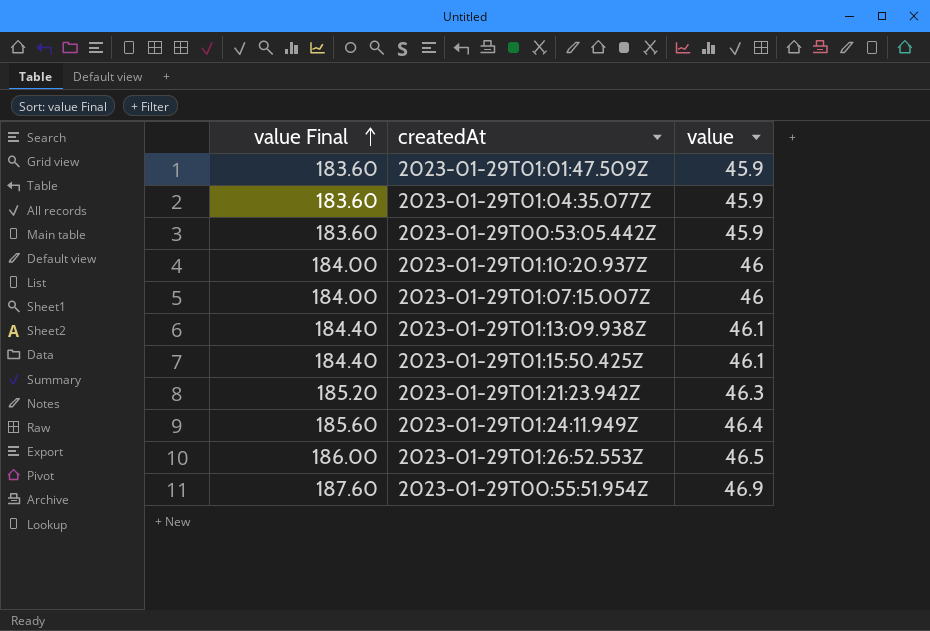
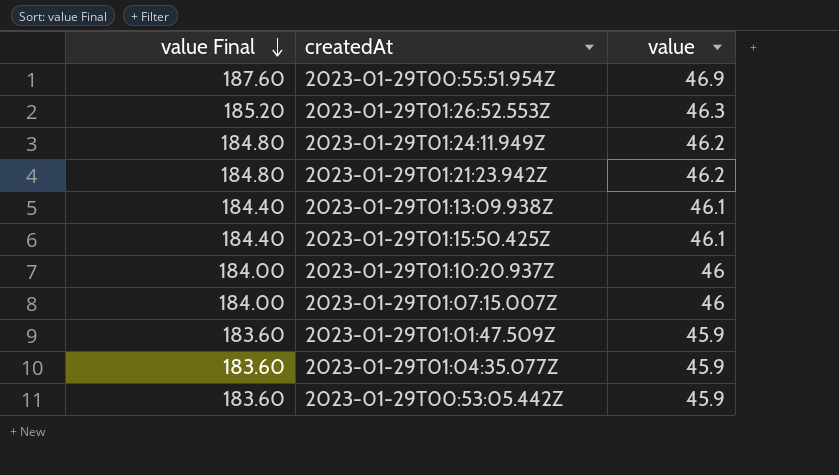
row order: value Final ascending -> value Final descending
2023-01-29T01:26:52.553Z | value Final: 186.00 -> 185.20
2023-01-29T01:26:52.553Z | value: 46.5 -> 46.3
2023-01-29T01:24:11.949Z | value Final: 185.60 -> 184.80
2023-01-29T01:24:11.949Z | value: 46.4 -> 46.2
2023-01-29T01:21:23.942Z | value Final: 185.20 -> 184.80
2023-01-29T01:21:23.942Z | value: 46.3 -> 46.2

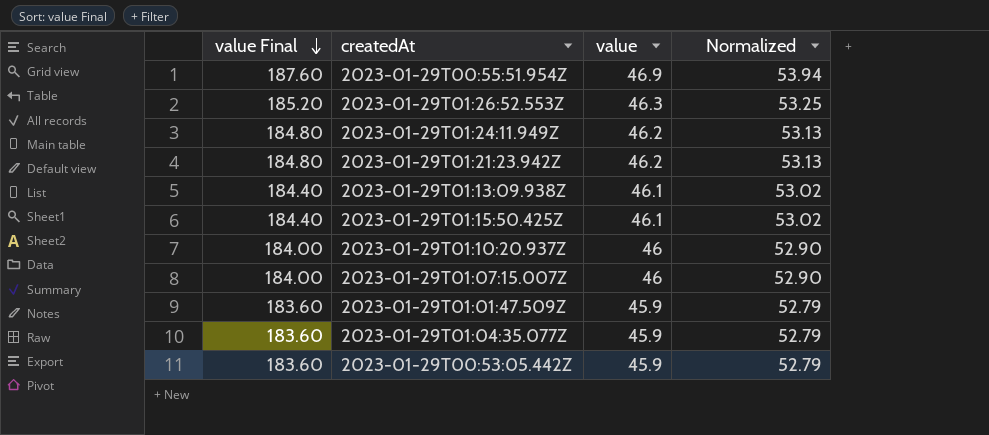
column Normalized | formula: none -> [value] * 1.15

